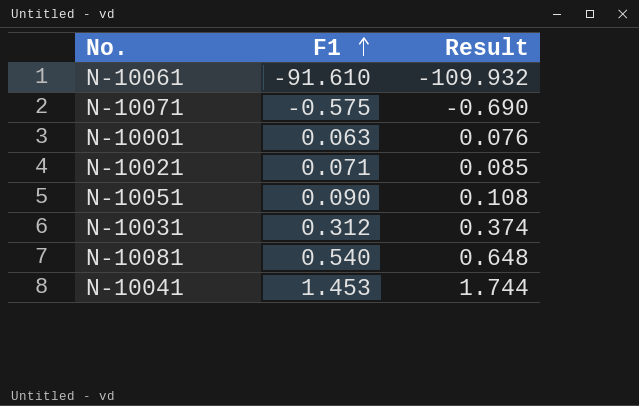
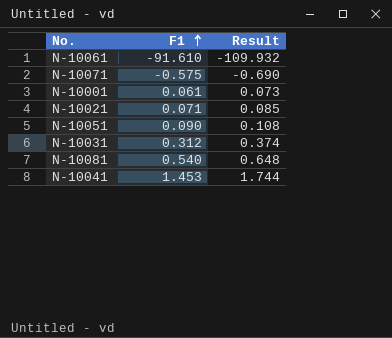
N-10001 | F1: 0.063 -> 0.061
N-10001 | Result: 0.076 -> 0.073

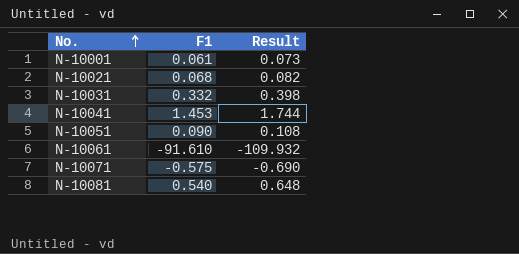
row order: F1 ascending -> No. ascending
N-10021 | F1: 0.071 -> 0.068
N-10021 | Result: 0.085 -> 0.082
N-10031 | F1: 0.312 -> 0.332
N-10031 | Result: 0.374 -> 0.398

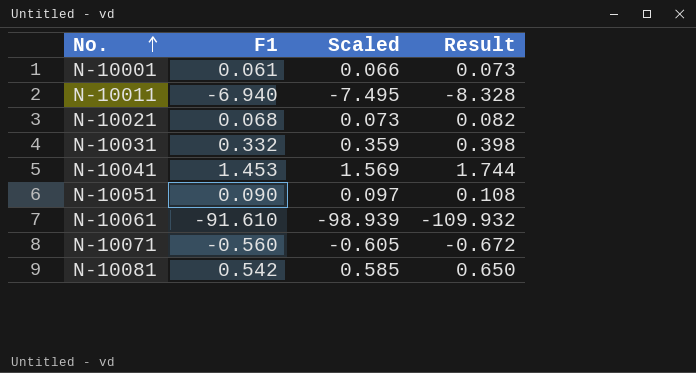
column Scaled | formula: none -> [F1] * 1.08
row N-10011: none -> -6.940 | -7.495 | -8.328
N-10071 | F1: -0.575 -> -0.560
N-10071 | Result: -0.690 -> -0.672
N-10081 | F1: 0.540 -> 0.542
N-10081 | Result: 0.648 -> 0.650

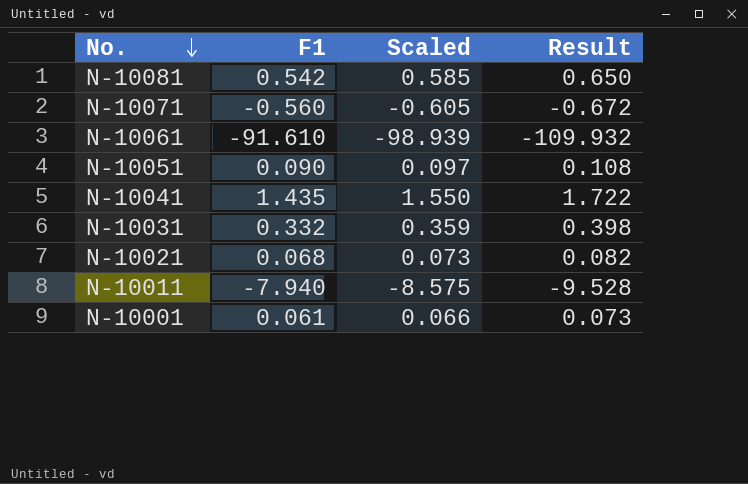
row order: No. ascending -> No. descending
N-10041 | F1: 1.453 -> 1.435
N-10041 | Scaled: 1.569 -> 1.550
N-10041 | Result: 1.744 -> 1.722
N-10011 | F1: -6.940 -> -7.940
N-10011 | Scaled: -7.495 -> -8.575
N-10011 | Result: -8.328 -> -9.528

